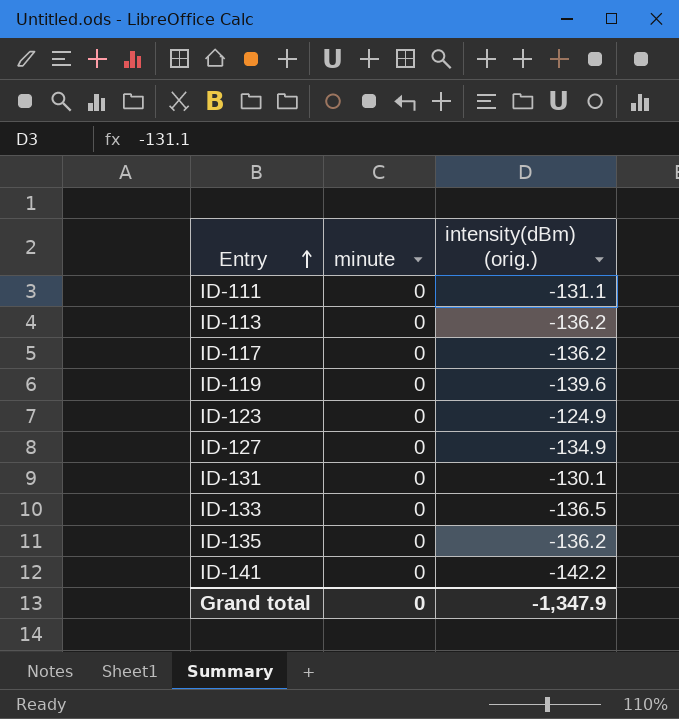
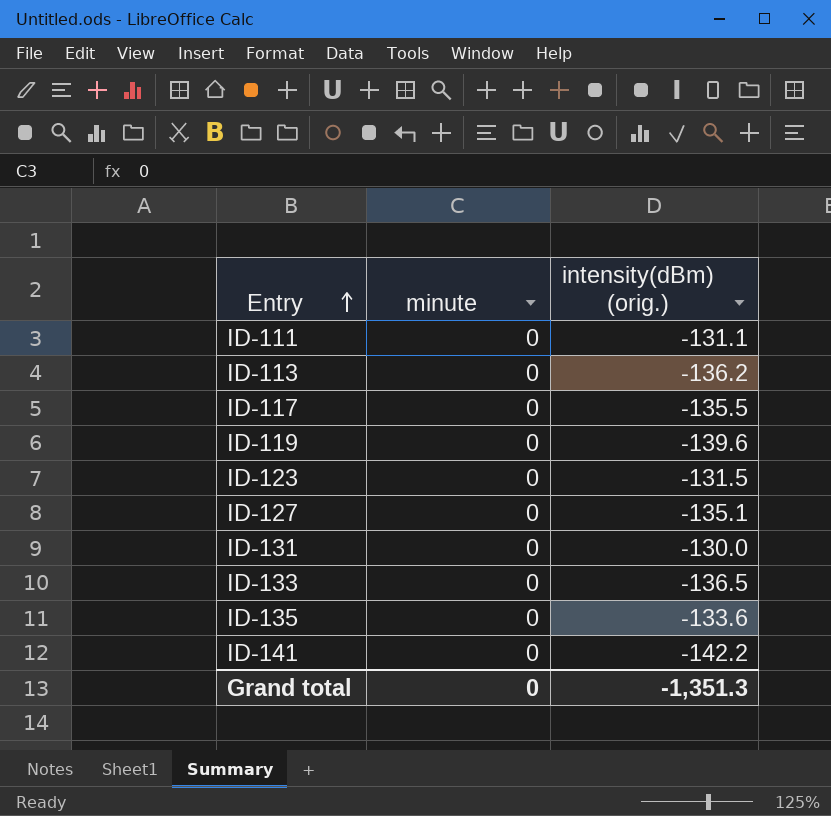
ID-117 | intensity(dBm) (orig.): -136.2 -> -135.5
ID-123 | intensity(dBm) (orig.): -124.9 -> -131.5
ID-127 | intensity(dBm) (orig.): -134.9 -> -135.1
ID-131 | intensity(dBm) (orig.): -130.1 -> -130.0
ID-135 | intensity(dBm) (orig.): -136.2 -> -133.6
Grand total | intensity(dBm) (orig.): -1,347.9 -> -1,351.3

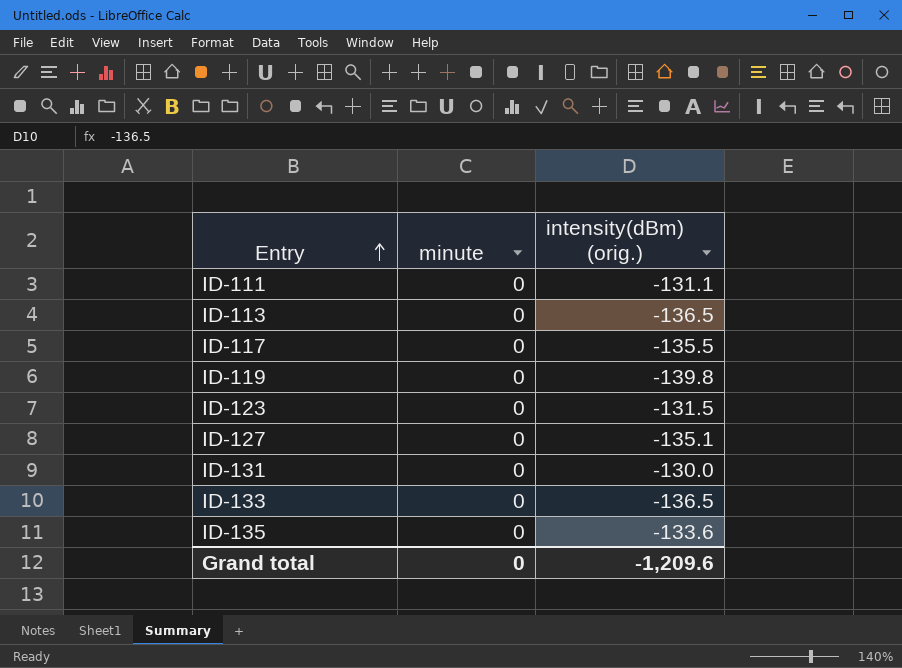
row ID-141: 0 | -142.2 -> none
ID-113 | intensity(dBm) (orig.): -136.2 -> -136.5
ID-119 | intensity(dBm) (orig.): -139.6 -> -139.8
Grand total | intensity(dBm) (orig.): -1,351.3 -> -1,209.6

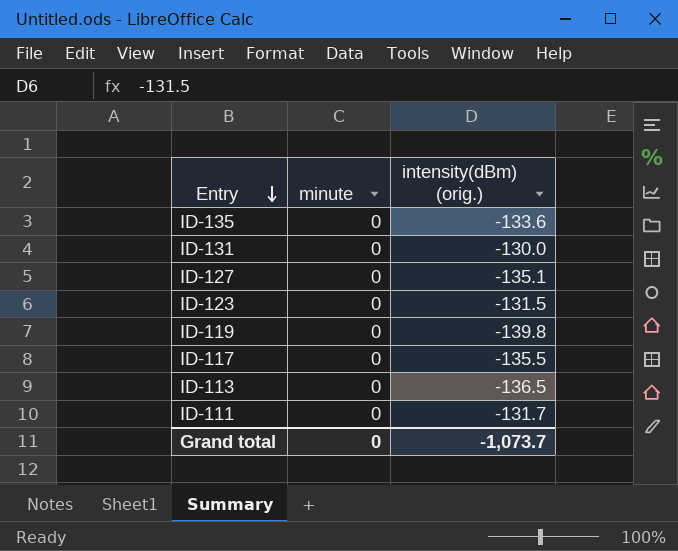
row order: Entry ascending -> Entry descending
row ID-133: 0 | -136.5 -> none
ID-111 | intensity(dBm) (orig.): -131.1 -> -131.7
Grand total | intensity(dBm) (orig.): -1,209.6 -> -1,073.7

